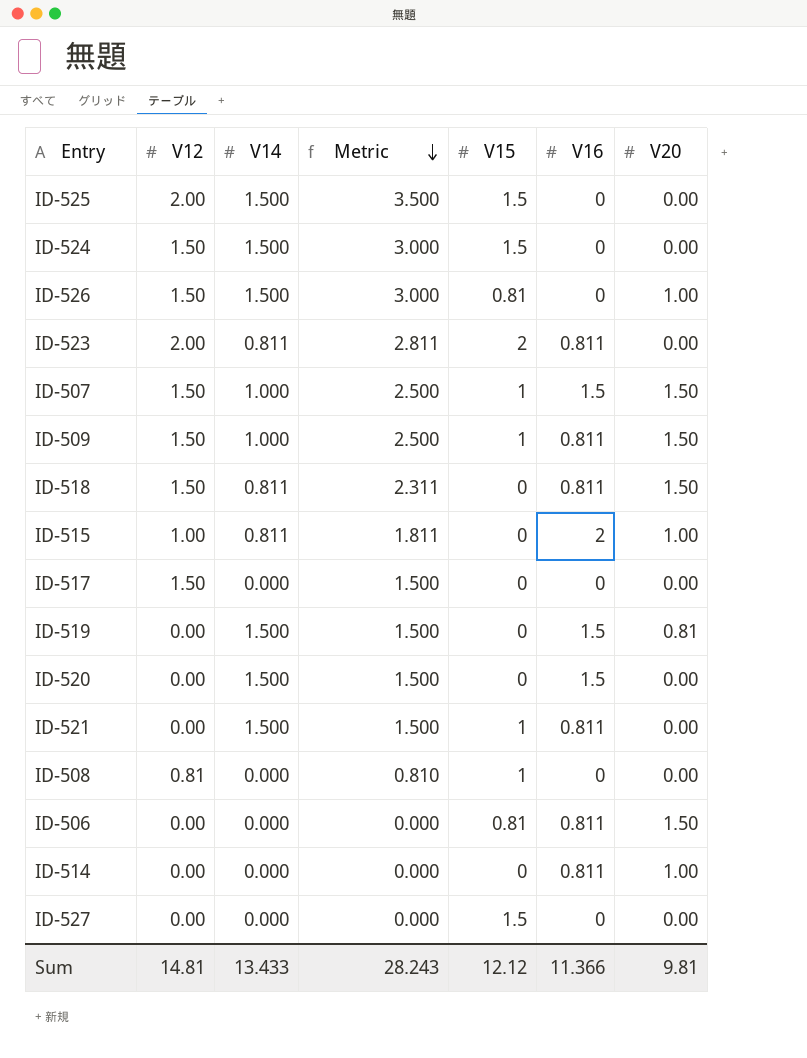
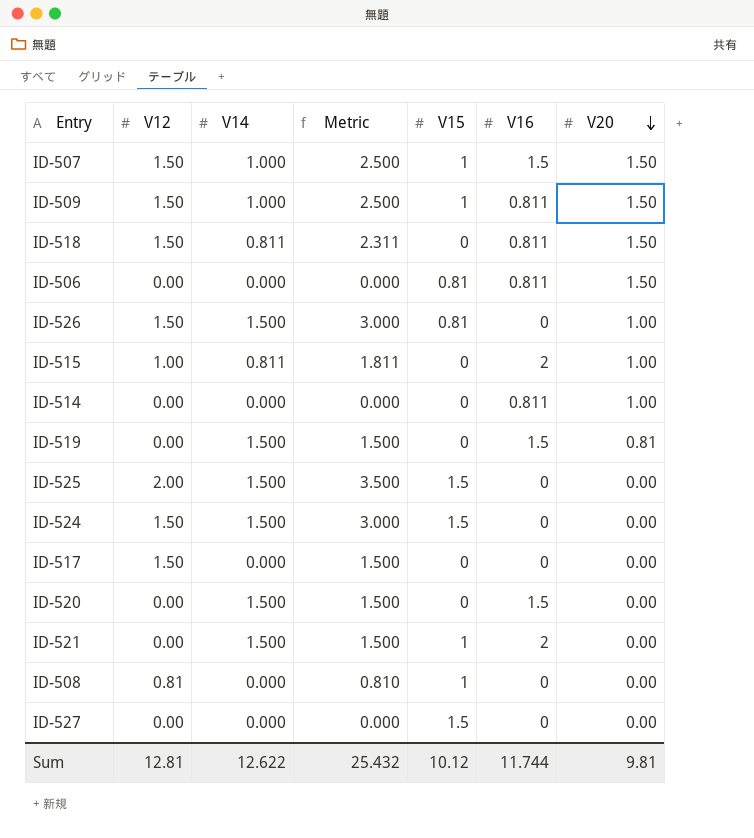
row order: Metric descending -> V20 descending
row ID-523: 2.00 | 0.811 | 2.811 | 2 | 0.811 | 0.00 -> none
ID-521 | V16: 0.811 -> 2
Sum | V12: 14.81 -> 12.81
Sum | V14: 13.433 -> 12.622
Sum | Metric: 28.243 -> 25.432
Sum | V15: 12.12 -> 10.12
Sum | V16: 11.366 -> 11.744

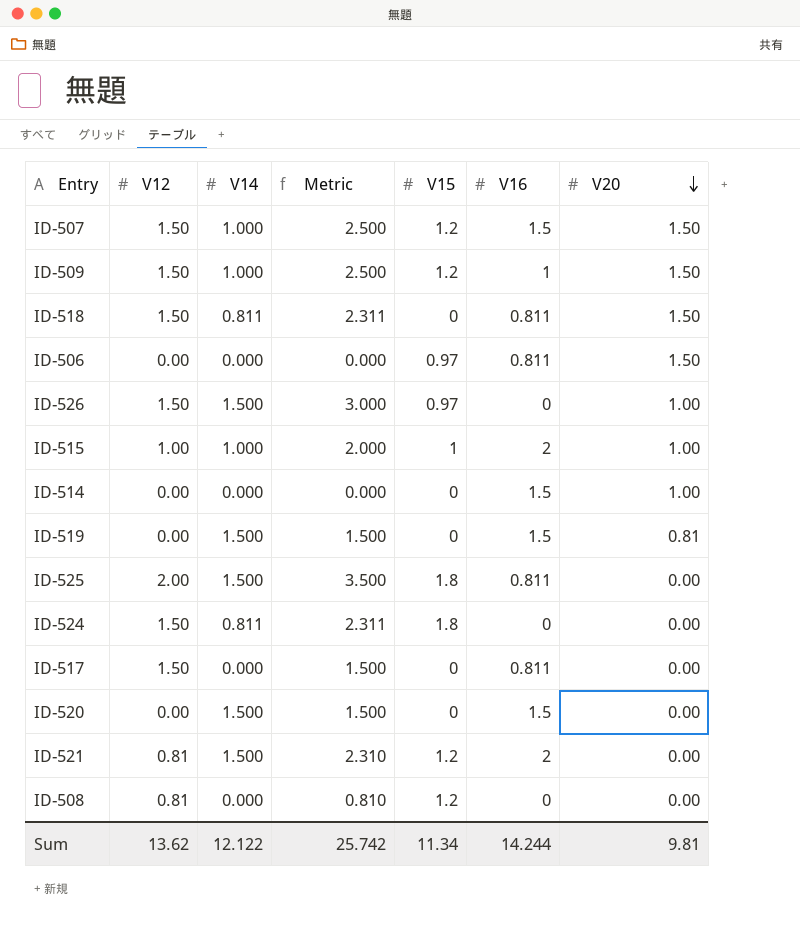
row ID-527: 0.00 | 0.000 | 0.000 | 1.5 | 0 | 0.00 -> none
ID-507 | V15: 1 -> 1.2
ID-509 | V15: 1 -> 1.2
ID-509 | V16: 0.811 -> 1
ID-506 | V15: 0.81 -> 0.97
ID-526 | V15: 0.81 -> 0.97
ID-515 | V14: 0.811 -> 1.000
ID-515 | Metric: 1.811 -> 2.000
ID-515 | V15: 0 -> 1
ID-514 | V16: 0.811 -> 1.5
ID-525 | V15: 1.5 -> 1.8
ID-525 | V16: 0 -> 0.811
ID-524 | V14: 1.500 -> 0.811
ID-524 | Metric: 3.000 -> 2.311
ID-524 | V15: 1.5 -> 1.8
ID-517 | V16: 0 -> 0.811
ID-521 | V12: 0.00 -> 0.81
ID-521 | Metric: 1.500 -> 2.310
ID-521 | V15: 1 -> 1.2
ID-508 | V15: 1 -> 1.2
Sum | V12: 12.81 -> 13.62
Sum | V14: 12.622 -> 12.122
Sum | Metric: 25.432 -> 25.742
Sum | V15: 10.12 -> 11.34
Sum | V16: 11.744 -> 14.244

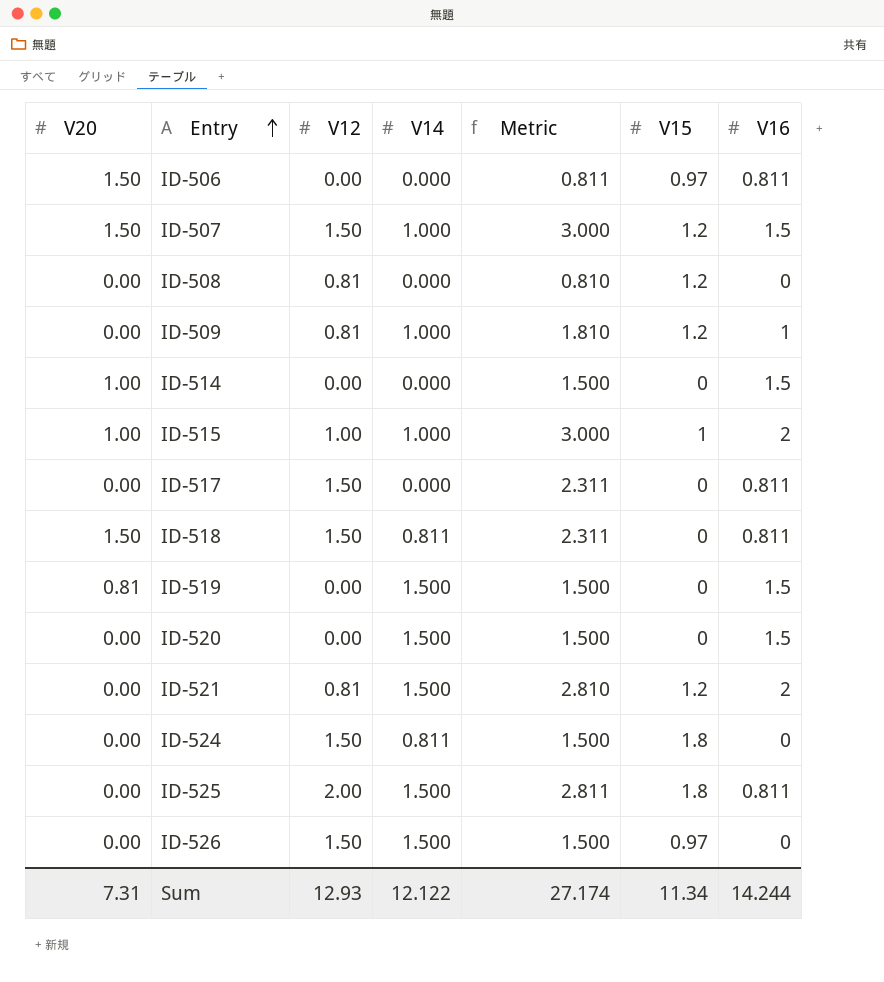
row order: V20 descending -> Entry ascending
column V20 | position: 7 -> 1
column Metric | formula: [V12] + [V14] -> [V12] + [V16]
ID-509 | V20: 1.50 -> 0.00
ID-509 | V12: 1.50 -> 0.81
ID-526 | V20: 1.00 -> 0.00
Sum | V20: 9.81 -> 7.31
Sum | V12: 13.62 -> 12.93
Sum | Metric: 25.742 -> 27.174

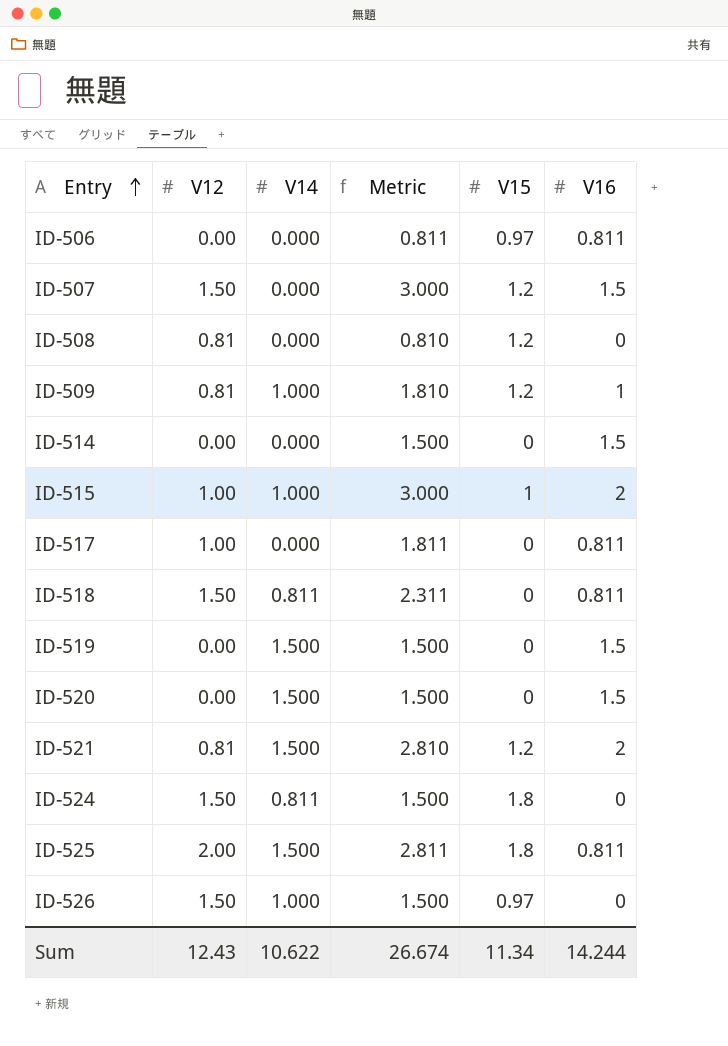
column V20 | position: 1 -> none
ID-507 | V14: 1.000 -> 0.000
ID-517 | V12: 1.50 -> 1.00
ID-517 | Metric: 2.311 -> 1.811
ID-526 | V14: 1.500 -> 1.000
Sum | V12: 12.93 -> 12.43
Sum | V14: 12.122 -> 10.622
Sum | Metric: 27.174 -> 26.674

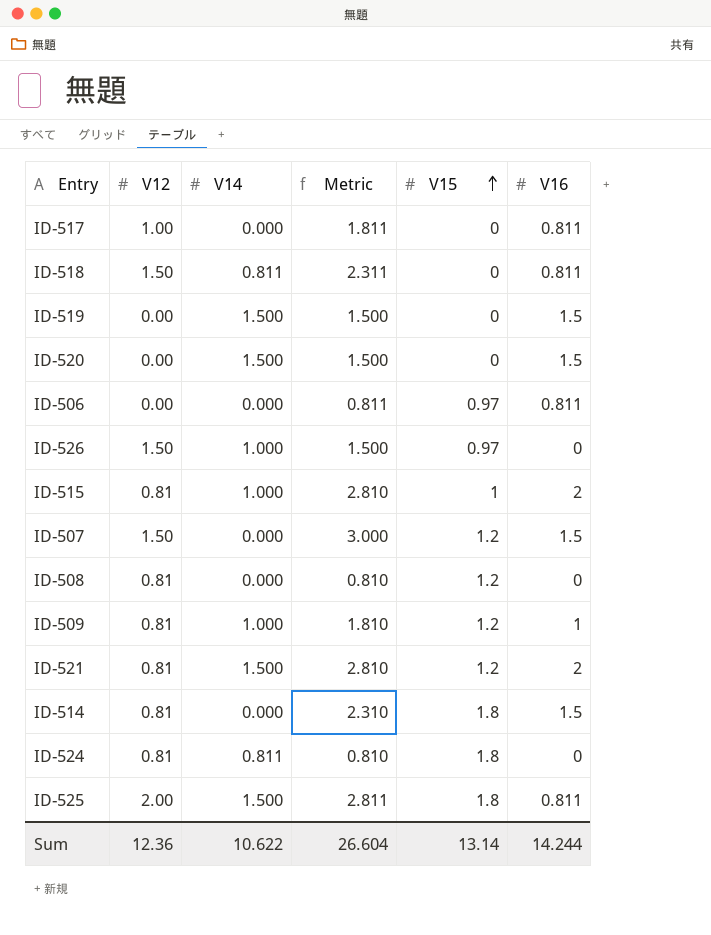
row order: Entry ascending -> V15 ascending
ID-515 | V12: 1.00 -> 0.81
ID-515 | Metric: 3.000 -> 2.810
ID-514 | V12: 0.00 -> 0.81
ID-514 | Metric: 1.500 -> 2.310
ID-514 | V15: 0 -> 1.8
ID-524 | V12: 1.50 -> 0.81
ID-524 | Metric: 1.500 -> 0.810
Sum | V12: 12.43 -> 12.36
Sum | Metric: 26.674 -> 26.604
Sum | V15: 11.34 -> 13.14

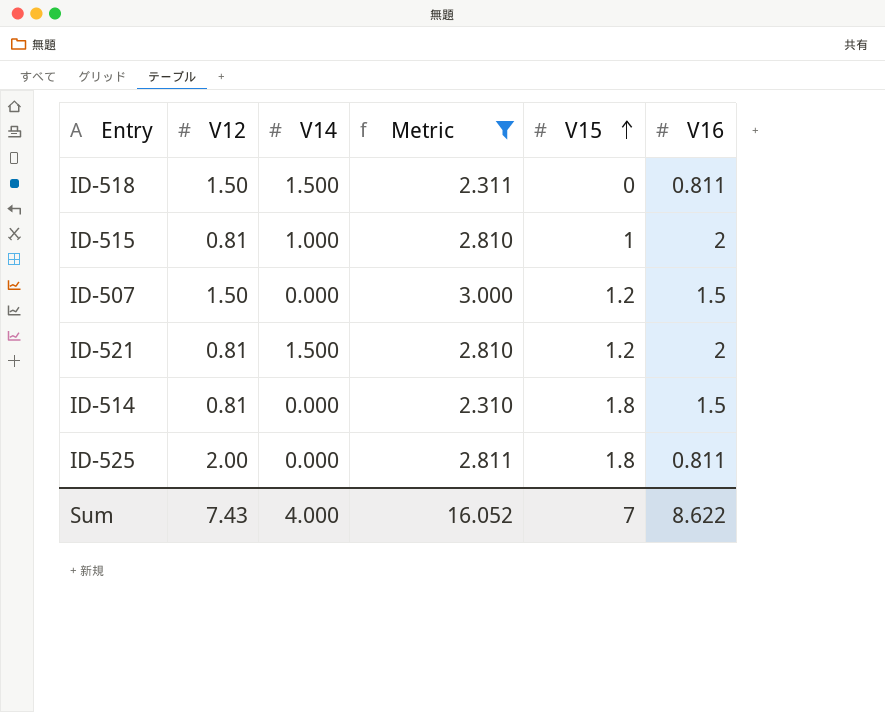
filter: none -> Metric >= 2.310
ID-518 | V14: 0.811 -> 1.500
ID-525 | V14: 1.500 -> 0.000
Sum | V12: 12.36 -> 7.43
Sum | V14: 10.622 -> 4.000
Sum | Metric: 26.604 -> 16.052
Sum | V15: 13.14 -> 7
Sum | V16: 14.244 -> 8.622

